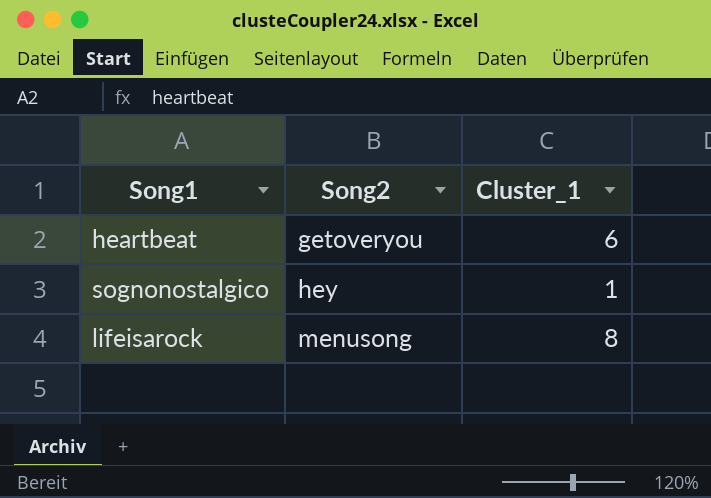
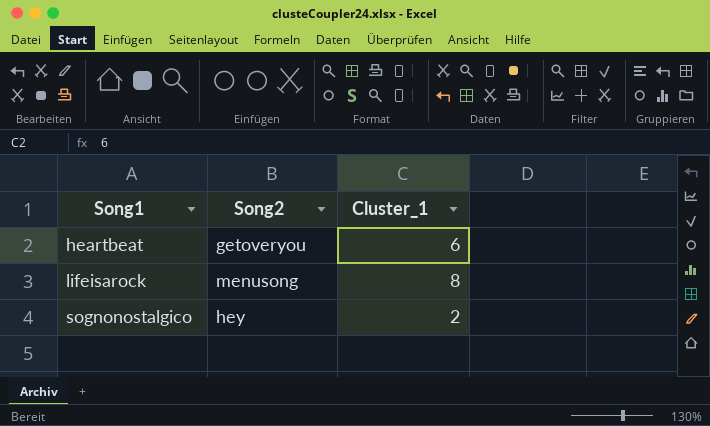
row order: Song2 ascending -> Song1 ascending
sognonostalgico | Cluster_1: 1 -> 2

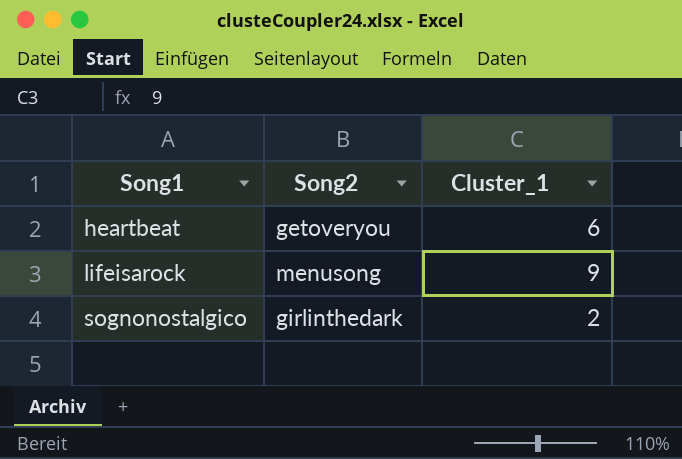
lifeisarock | Cluster_1: 8 -> 9
sognonostalgico | Song2: hey -> girlinthedark

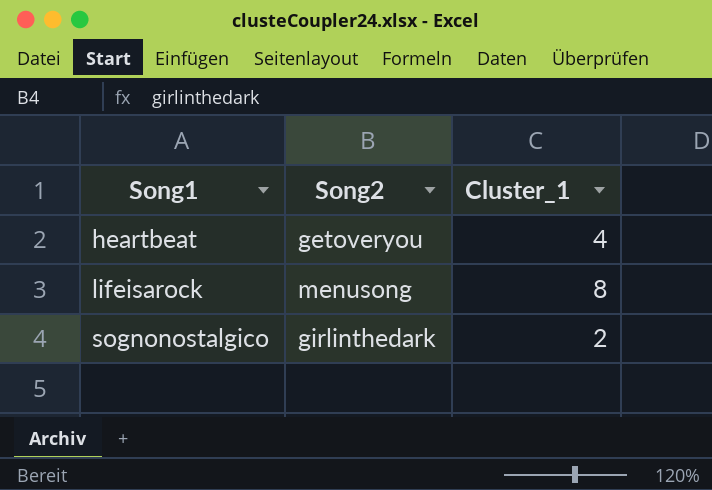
heartbeat | Cluster_1: 6 -> 4
lifeisarock | Cluster_1: 9 -> 8

